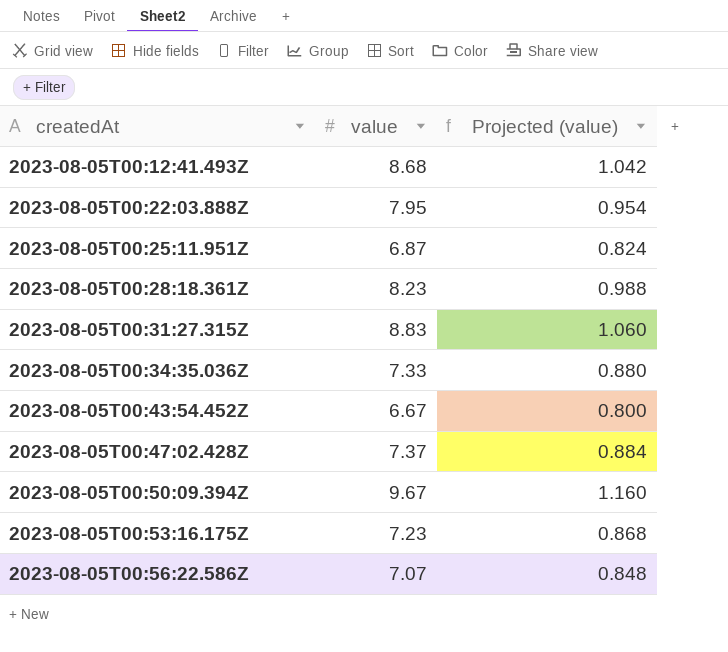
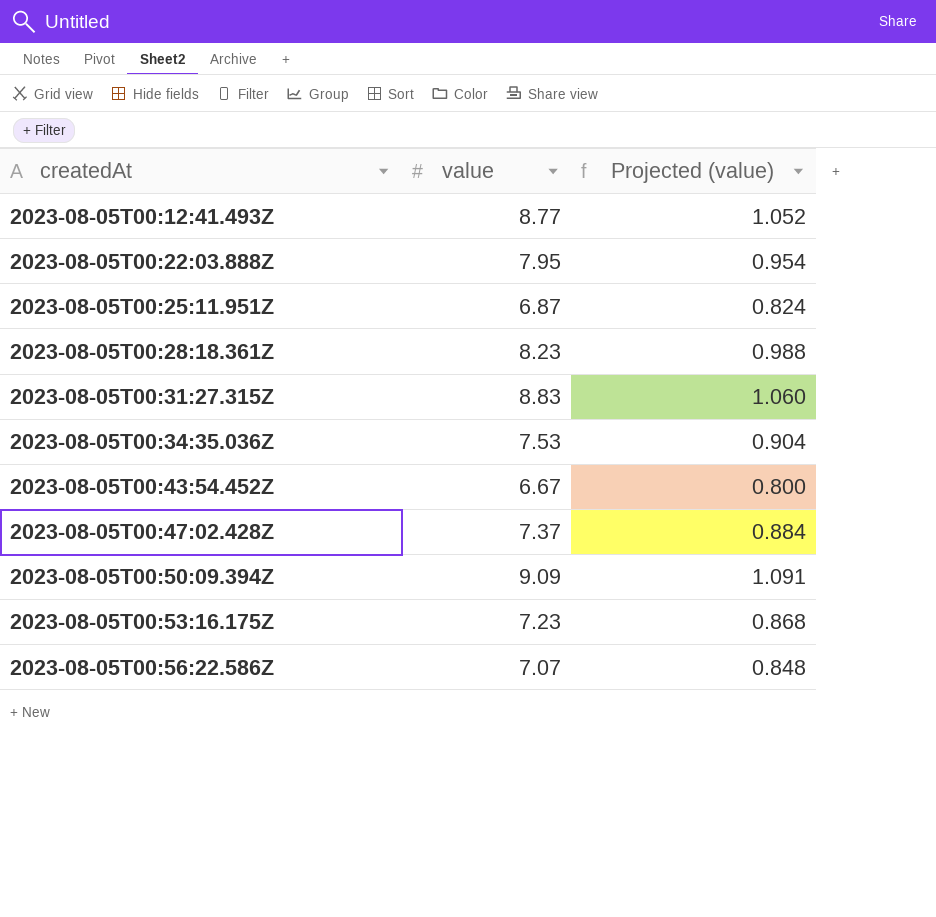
2023-08-05T00:12:41.493Z | value: 8.68 -> 8.77
2023-08-05T00:12:41.493Z | Projected (value): 1.042 -> 1.052
2023-08-05T00:34:35.036Z | value: 7.33 -> 7.53
2023-08-05T00:34:35.036Z | Projected (value): 0.880 -> 0.904
2023-08-05T00:50:09.394Z | value: 9.67 -> 9.09
2023-08-05T00:50:09.394Z | Projected (value): 1.160 -> 1.091

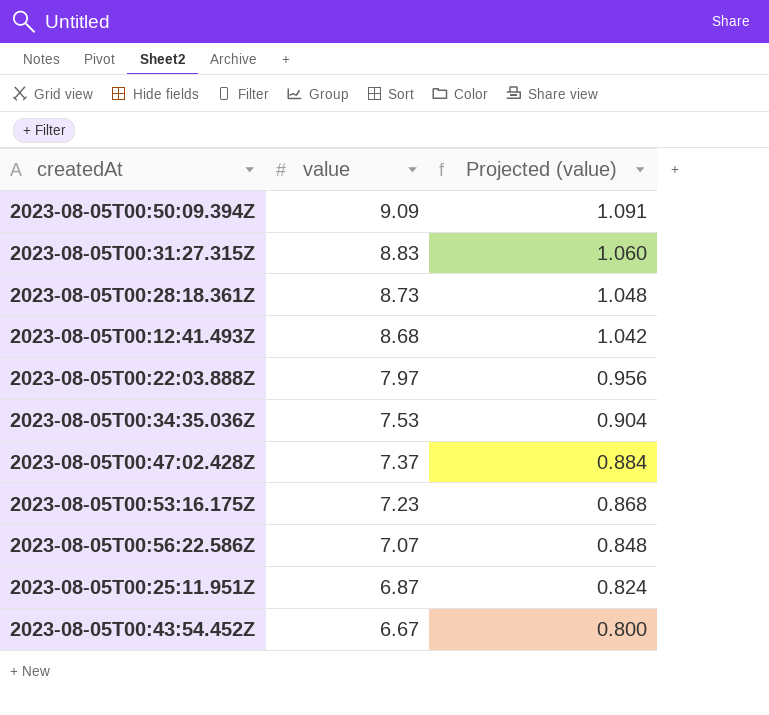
row order: createdAt ascending -> value descending
2023-08-05T00:28:18.361Z | value: 8.23 -> 8.73
2023-08-05T00:28:18.361Z | Projected (value): 0.988 -> 1.048
2023-08-05T00:12:41.493Z | value: 8.77 -> 8.68
2023-08-05T00:12:41.493Z | Projected (value): 1.052 -> 1.042
2023-08-05T00:22:03.888Z | value: 7.95 -> 7.97
2023-08-05T00:22:03.888Z | Projected (value): 0.954 -> 0.956

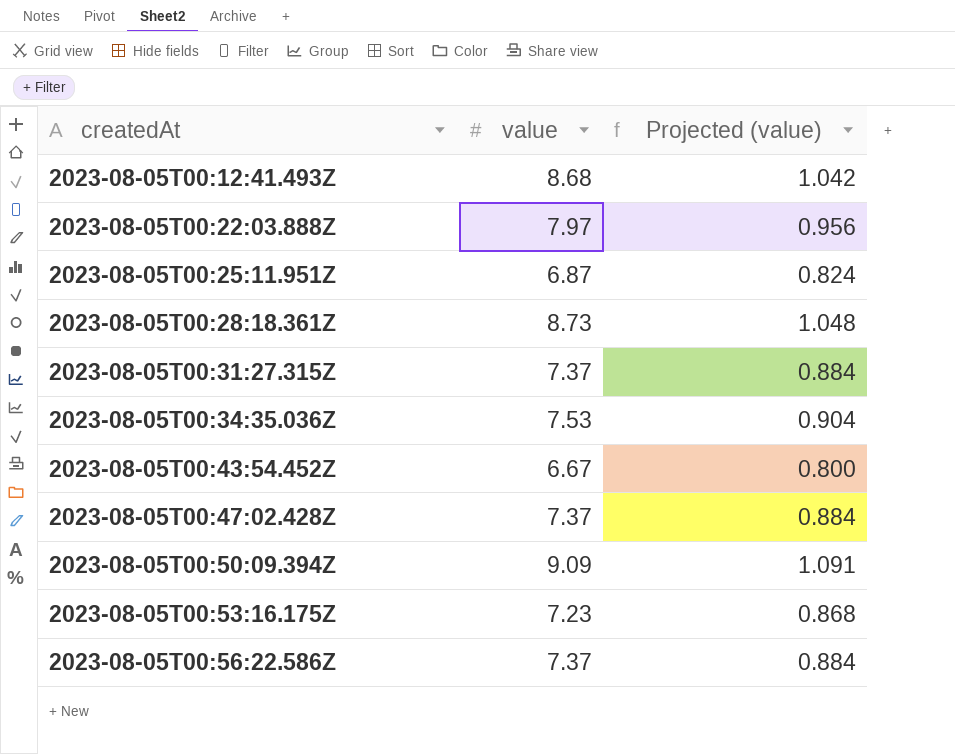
row order: value descending -> createdAt ascending
2023-08-05T00:31:27.315Z | value: 8.83 -> 7.37
2023-08-05T00:31:27.315Z | Projected (value): 1.060 -> 0.884
2023-08-05T00:56:22.586Z | value: 7.07 -> 7.37
2023-08-05T00:56:22.586Z | Projected (value): 0.848 -> 0.884

